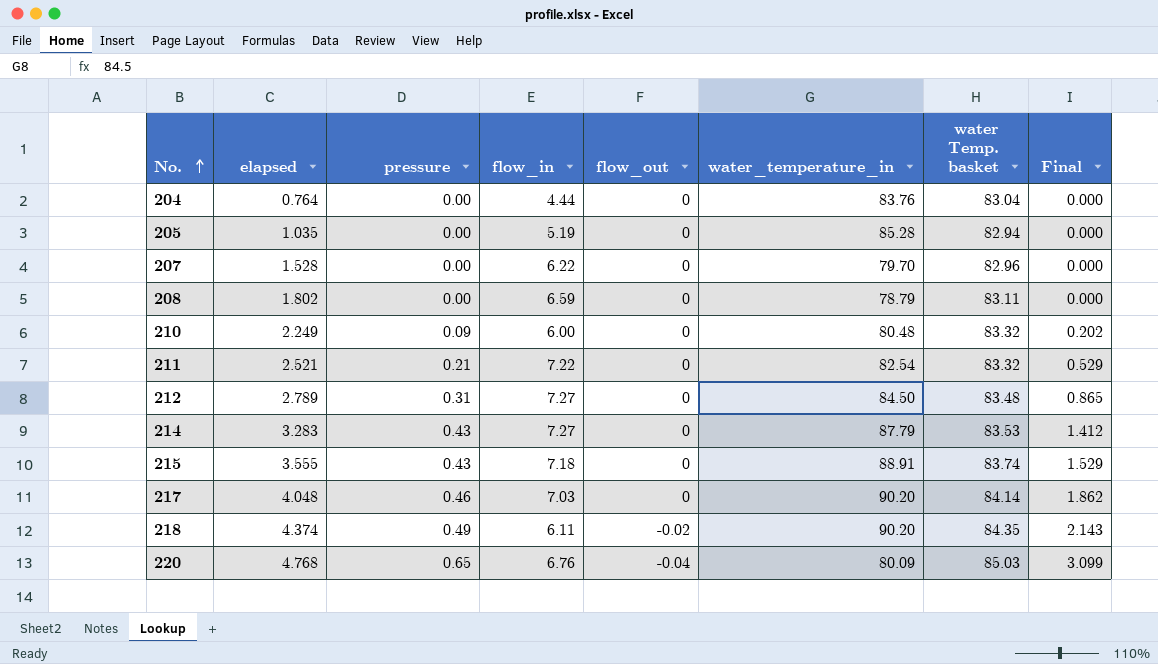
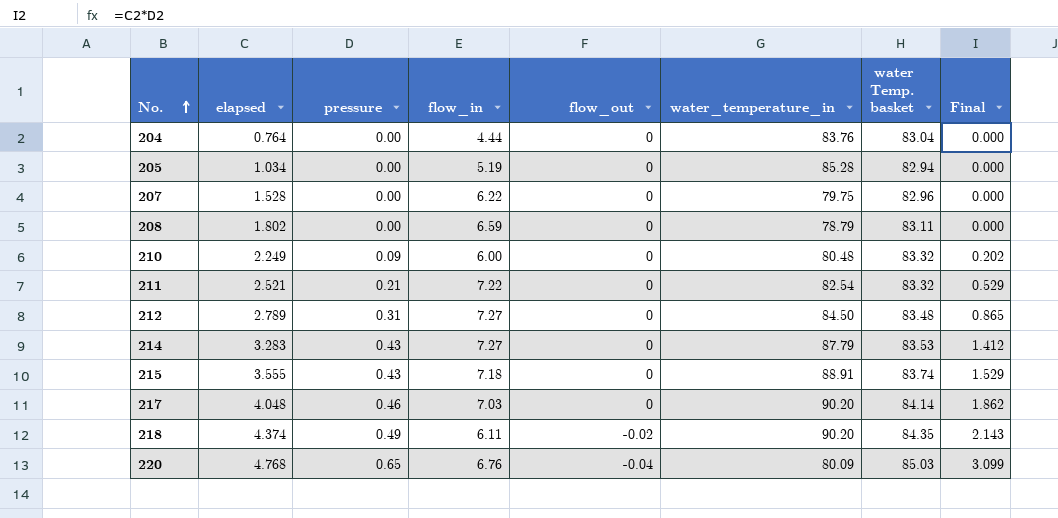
205 | elapsed: 1.035 -> 1.034
207 | water_temperature_in: 79.70 -> 79.75

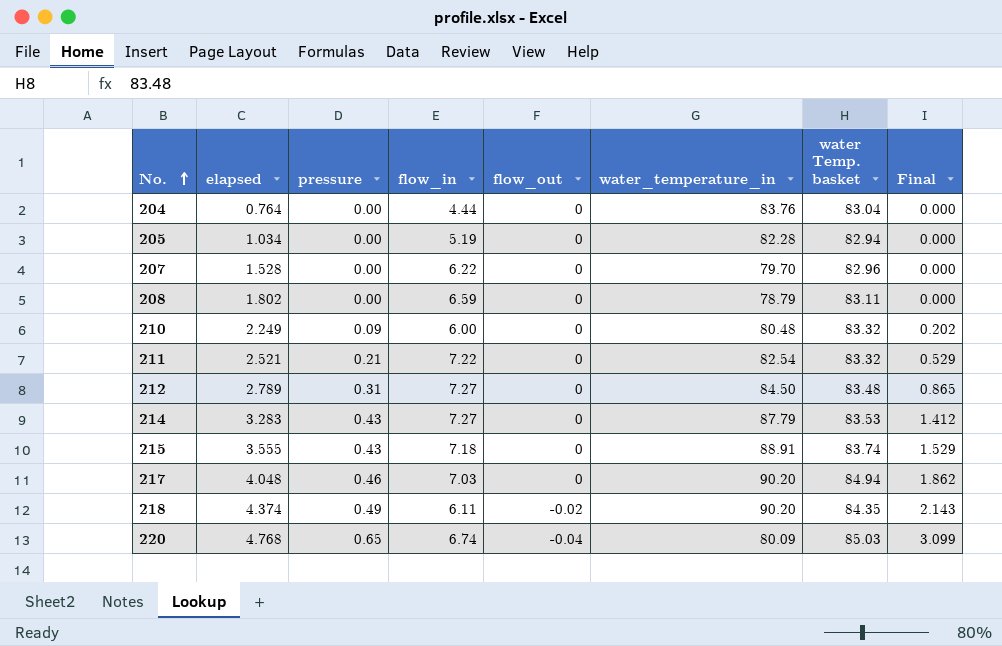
205 | water_temperature_in: 85.28 -> 82.28
207 | water_temperature_in: 79.75 -> 79.70
217 | water Temp. basket: 84.14 -> 84.94
220 | flow_in: 6.76 -> 6.74

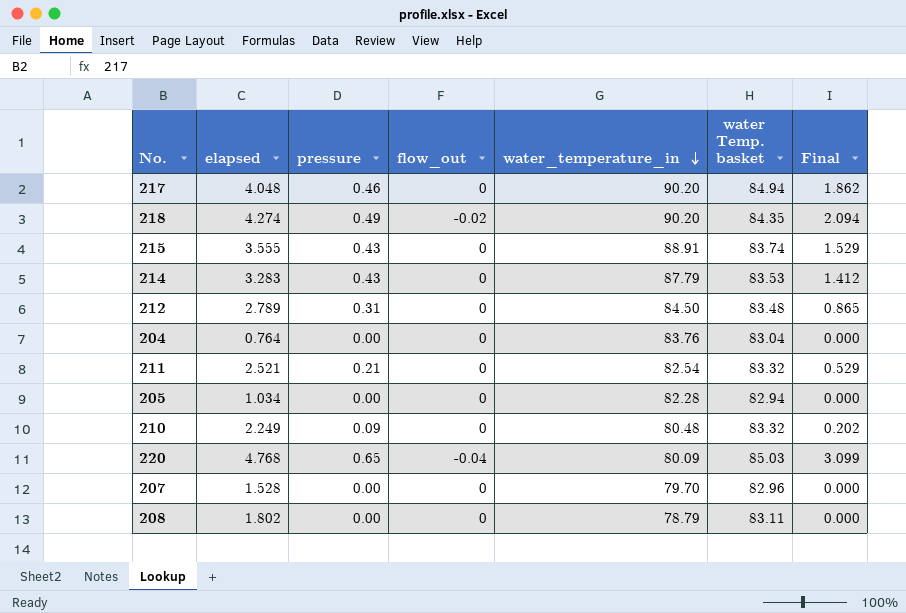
row order: No. ascending -> water_temperature_in descending
column flow_in | position: 4 -> none
218 | elapsed: 4.374 -> 4.274
218 | Final: 2.143 -> 2.094

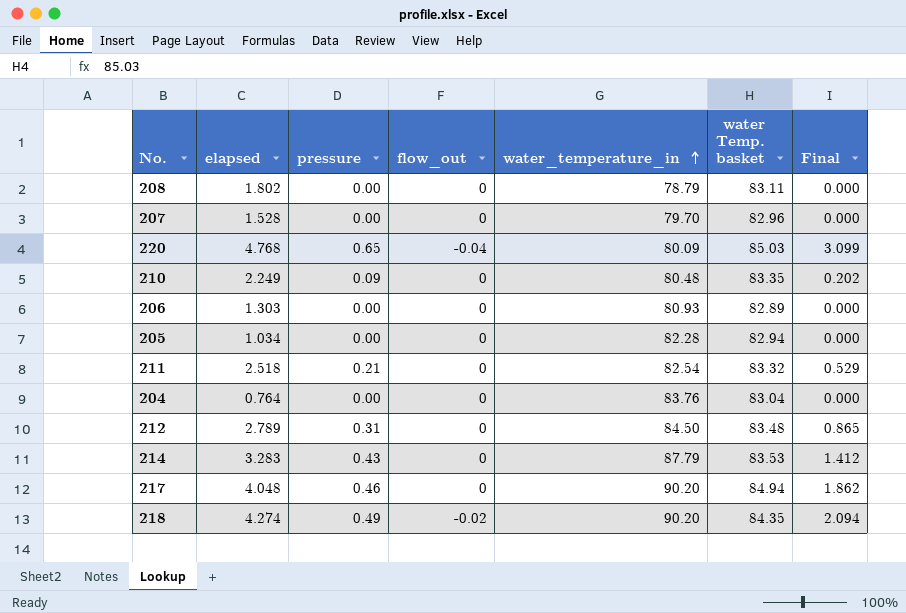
row order: water_temperature_in descending -> water_temperature_in ascending
row 215: 3.555 | 0.43 | 0 | 88.91 | 83.74 | 1.529 -> none
210 | water Temp. basket: 83.32 -> 83.35
row 206: none -> 1.303 | 0.00 | 0 | 80.93 | 82.89 | 0.000
211 | elapsed: 2.521 -> 2.518

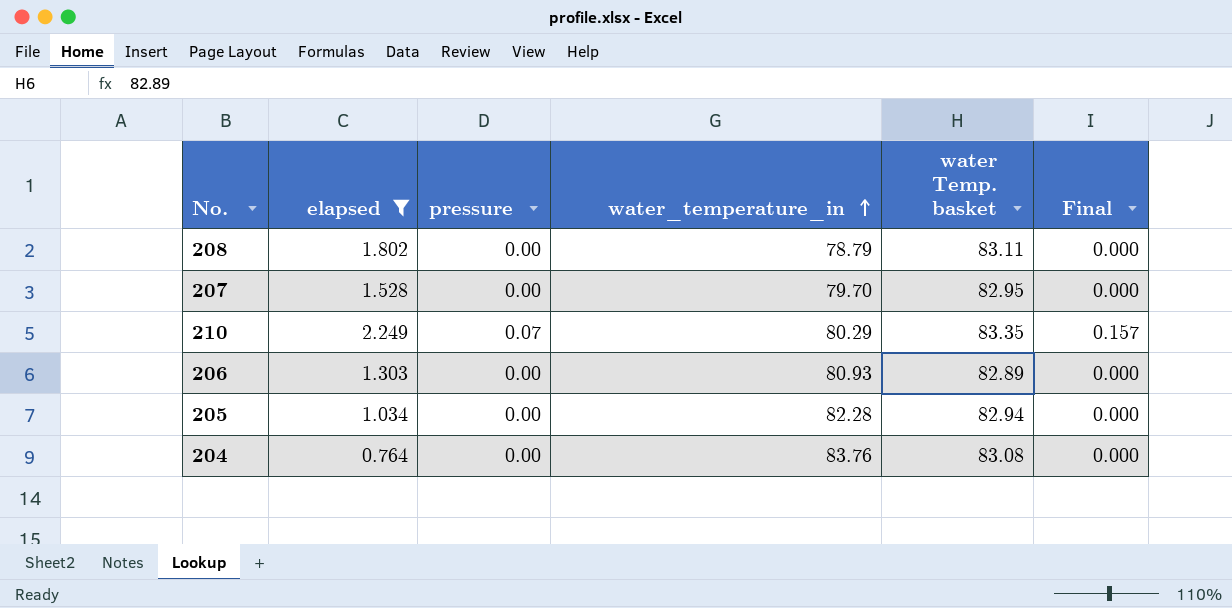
filter: none -> elapsed <= 2.249
column flow_out | position: 4 -> none
207 | water Temp. basket: 82.96 -> 82.95
210 | pressure: 0.09 -> 0.07
210 | water_temperature_in: 80.48 -> 80.29
210 | Final: 0.202 -> 0.157
204 | water Temp. basket: 83.04 -> 83.08

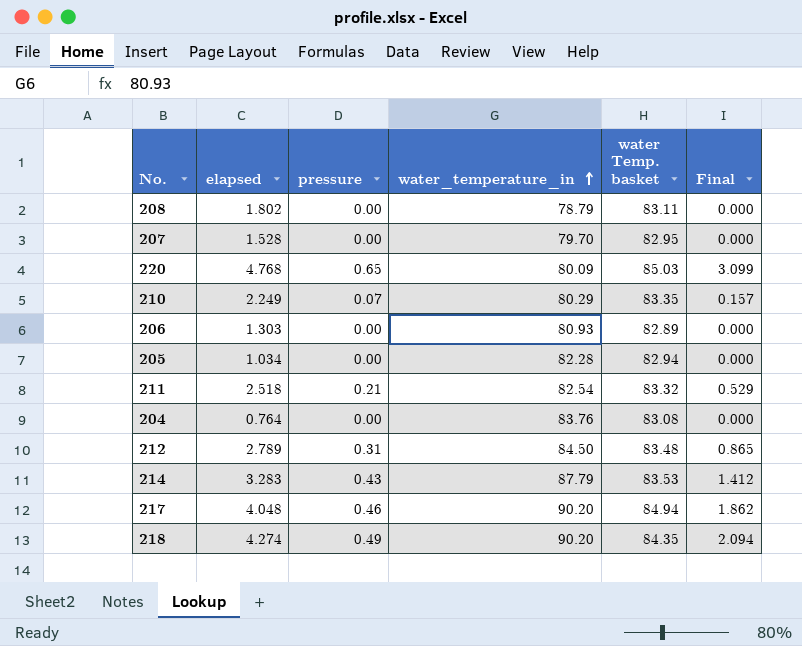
filter: elapsed <= 2.249 -> none

